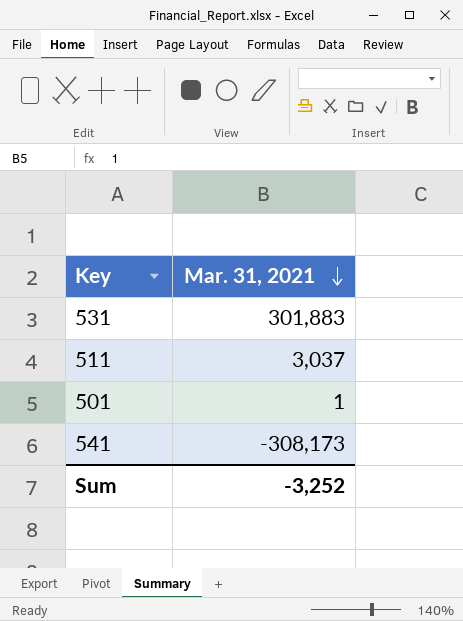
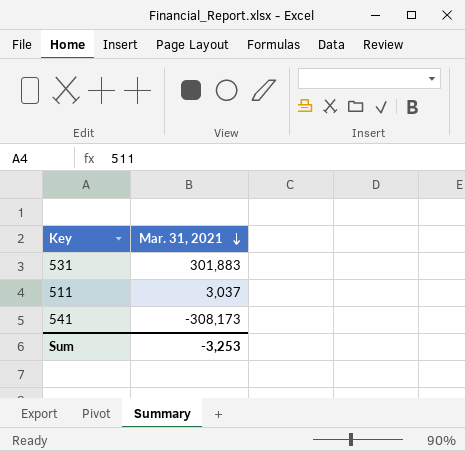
row 501: 1 -> none
Sum | Mar. 31, 2021: -3,252 -> -3,253

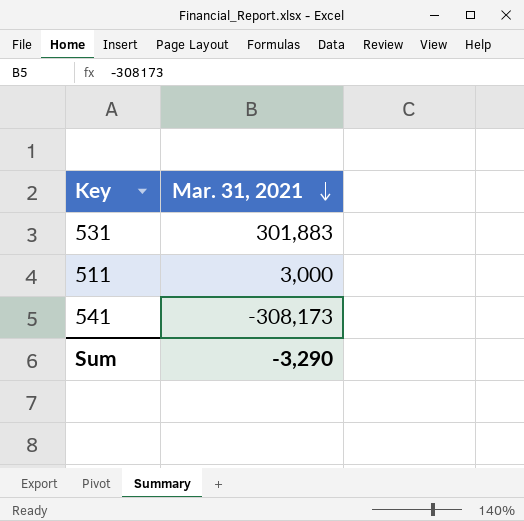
511 | Mar. 31, 2021: 3,037 -> 3,000
Sum | Mar. 31, 2021: -3,253 -> -3,290

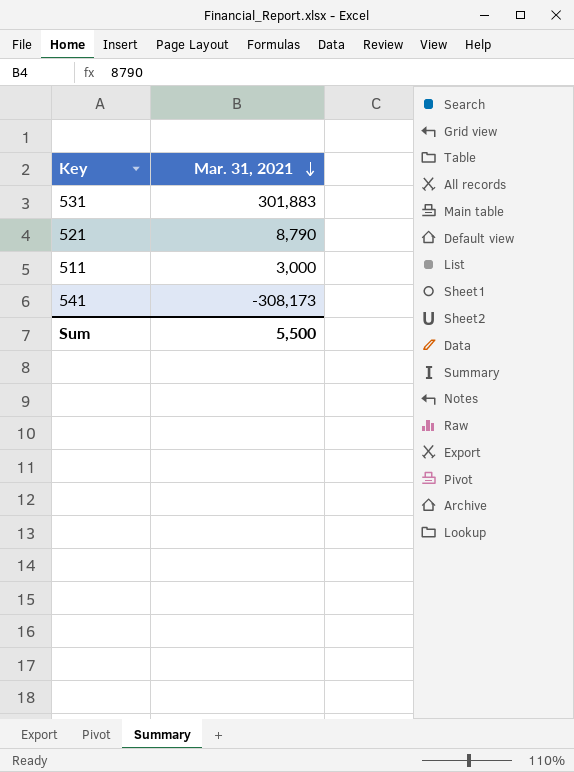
row 521: none -> 8,790
Sum | Mar. 31, 2021: -3,290 -> 5,500

